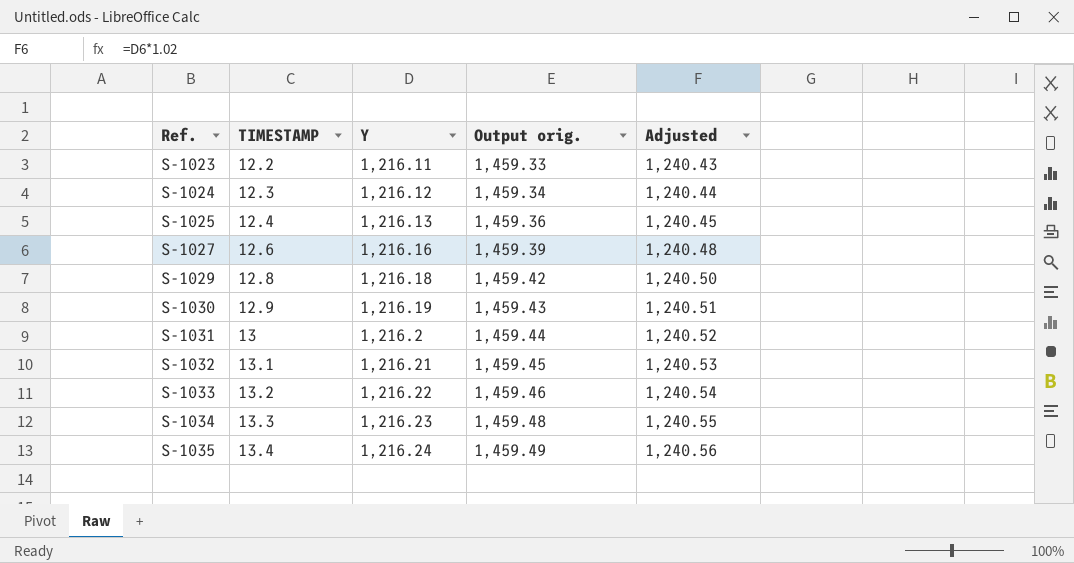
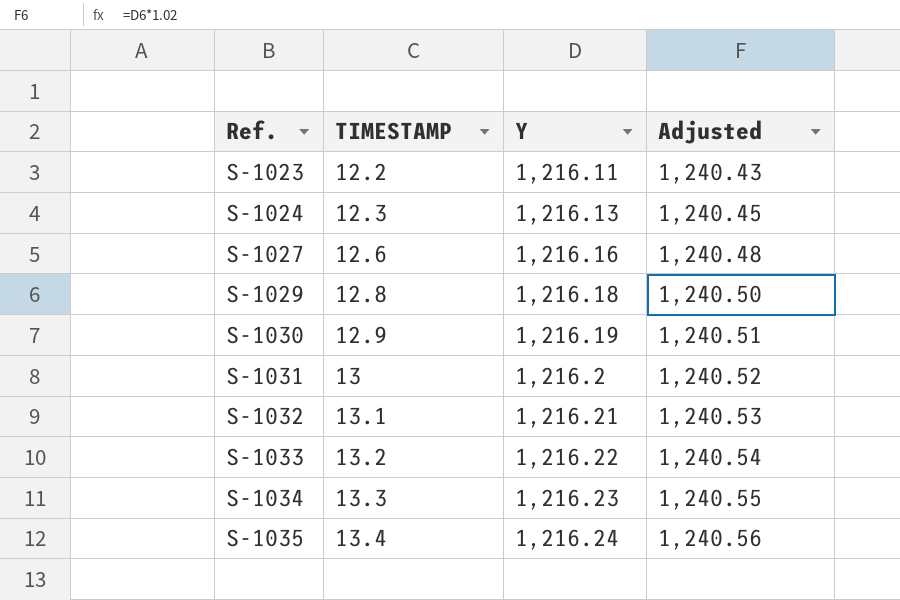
column Output orig. | formula: [Y] * 1.2 -> none
row S-1025: 12.4 | 1,216.13 | 1,459.36 | 1,240.45 -> none
S-1024 | Y: 1,216.12 -> 1,216.13
S-1024 | Adjusted: 1,240.44 -> 1,240.45

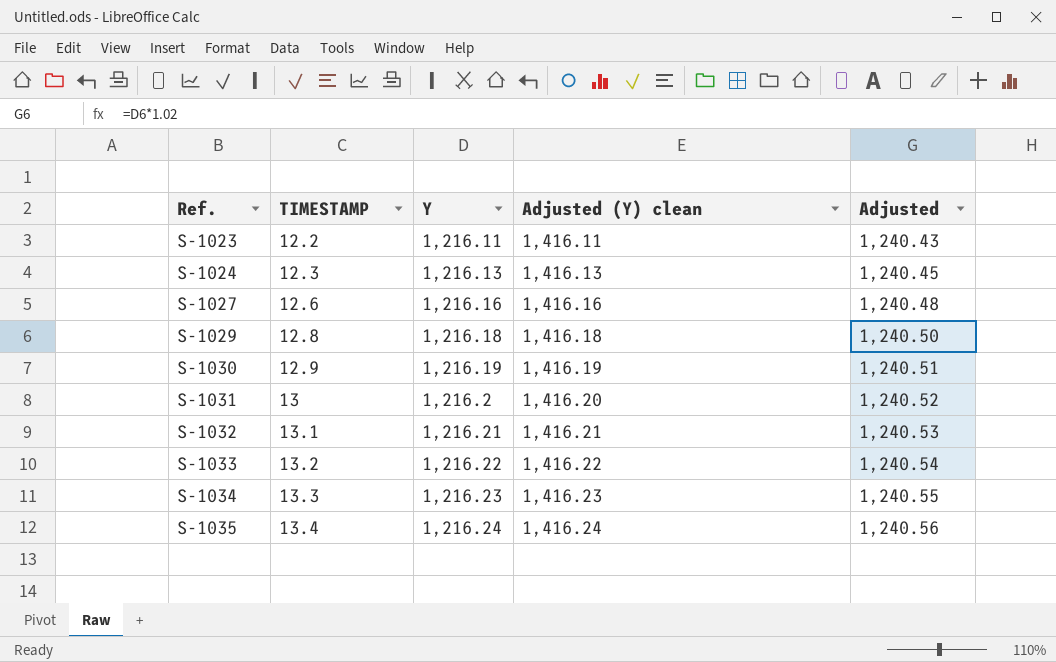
column Adjusted (Y) clean | formula: none -> [Y] + 200

